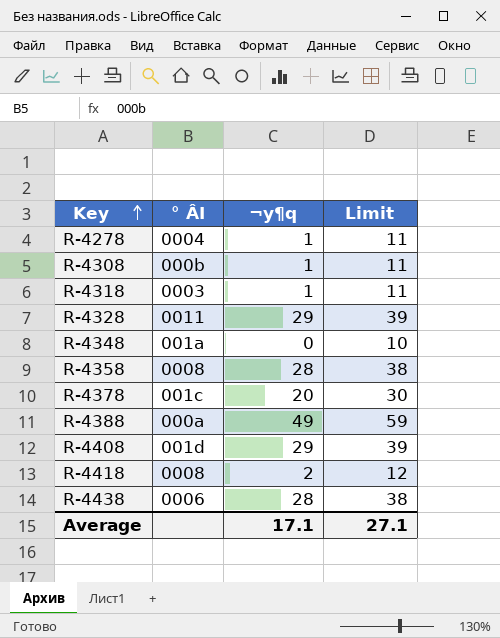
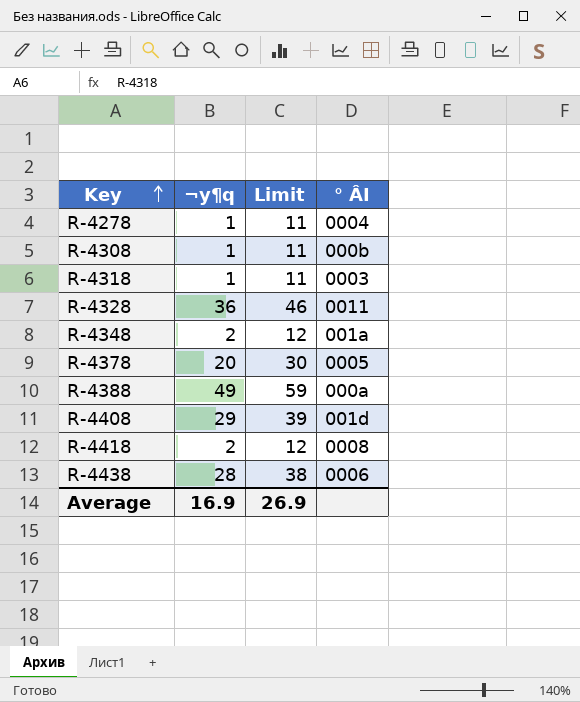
column ° ÂI | position: 2 -> 4
row R-4358: 0008 | 28 | 38 -> none
R-4328 | ¬y¶q: 29 -> 36
R-4328 | Limit: 39 -> 46
R-4348 | ¬y¶q: 0 -> 2
R-4348 | Limit: 10 -> 12
R-4378 | ° ÂI: 001c -> 0005
Average | ¬y¶q: 17.1 -> 16.9
Average | Limit: 27.1 -> 26.9

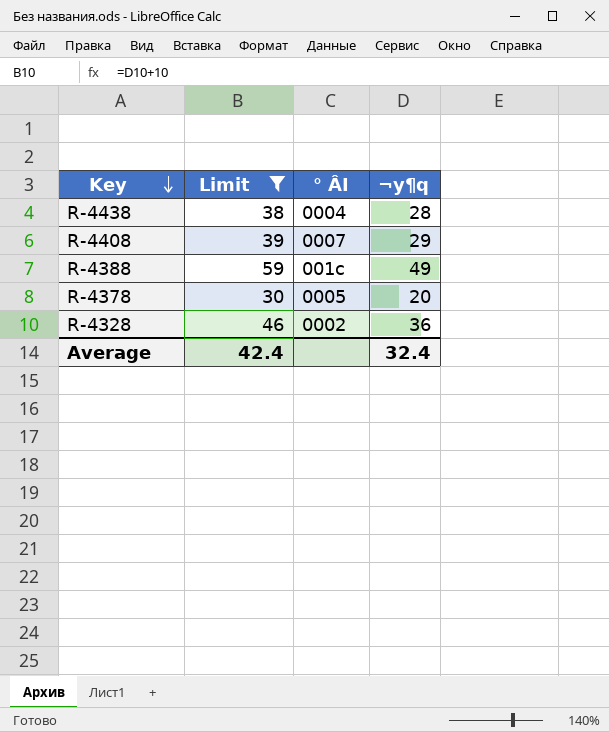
filter: none -> Limit >= 30
row order: Key ascending -> Key descending
column ¬y¶q | position: 2 -> 4
R-4438 | ° ÂI: 0006 -> 0004
R-4408 | ° ÂI: 001d -> 0007
R-4388 | ° ÂI: 000a -> 001c
R-4328 | ° ÂI: 0011 -> 0002
Average | Limit: 26.9 -> 42.4
Average | ¬y¶q: 16.9 -> 32.4

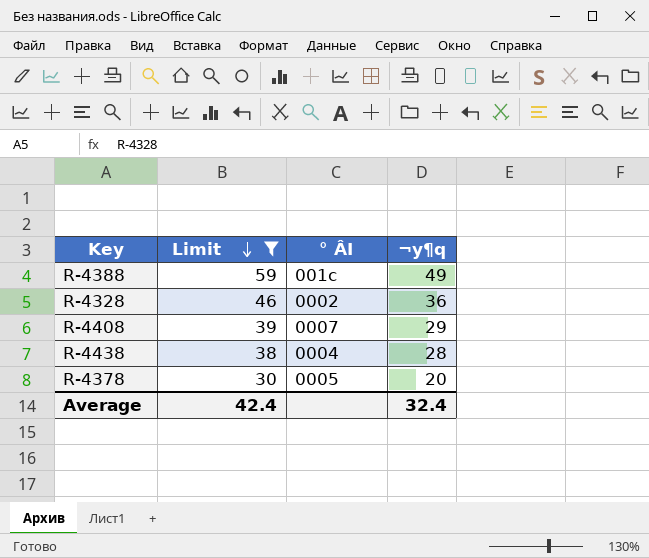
row order: Key descending -> Limit descending

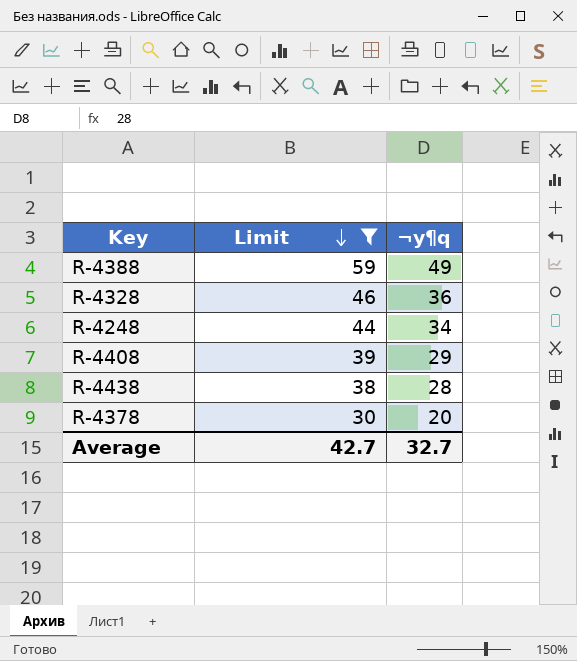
column ° ÂI | position: 3 -> none
row R-4248: none -> 44 | 34
Average | Limit: 42.4 -> 42.7
Average | ¬y¶q: 32.4 -> 32.7

